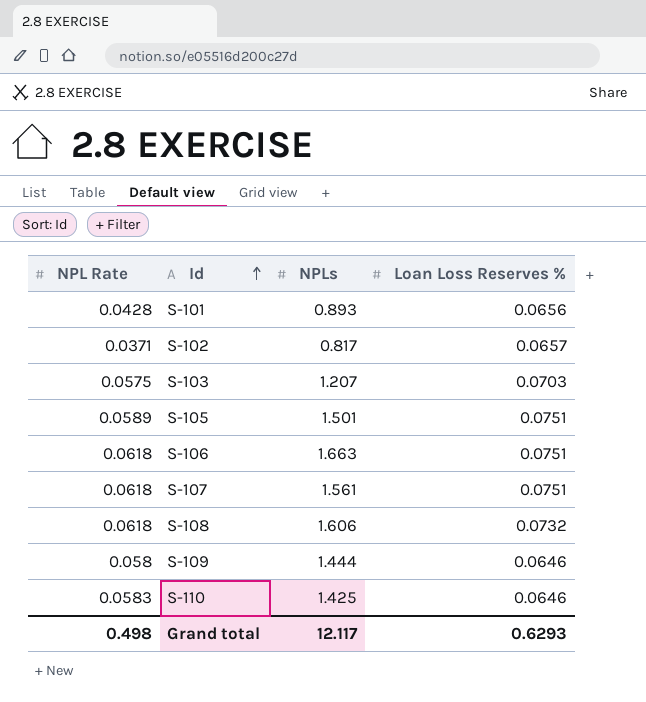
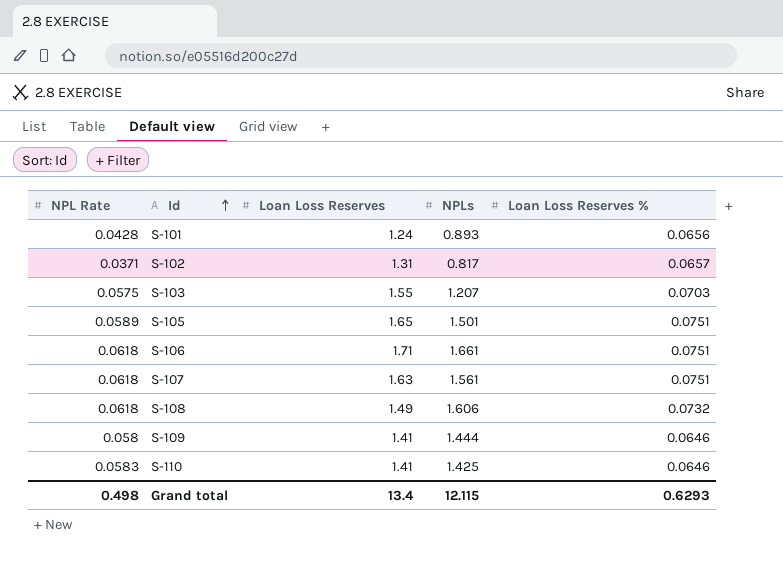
column Loan Loss Reserves | position: none -> 3
S-106 | NPLs: 1.663 -> 1.661
Grand total | NPLs: 12.117 -> 12.115

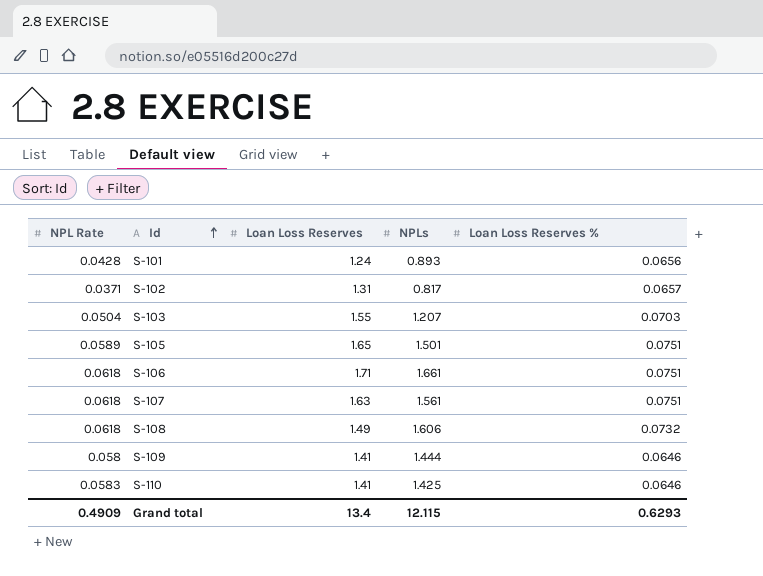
S-103 | NPL Rate: 0.0575 -> 0.0504
Grand total | NPL Rate: 0.498 -> 0.4909

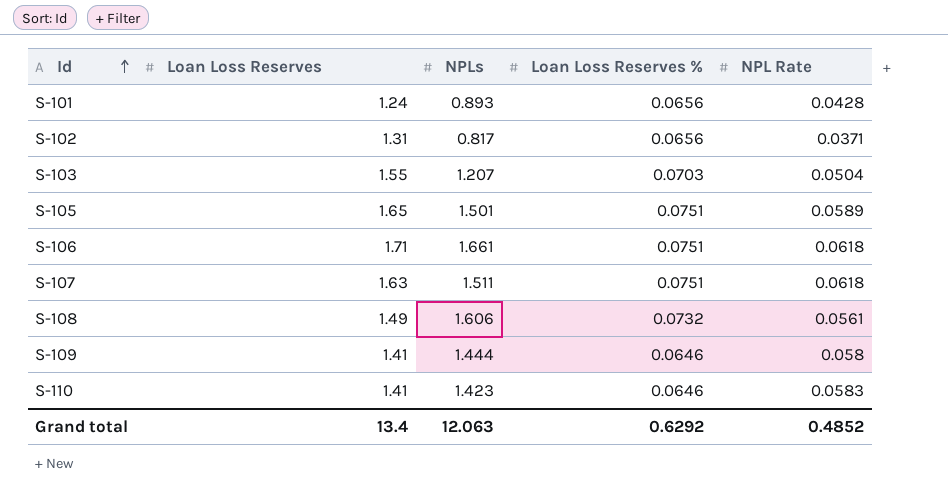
column NPL Rate | position: 1 -> 5
S-102 | Loan Loss Reserves %: 0.0657 -> 0.0656
S-107 | NPLs: 1.561 -> 1.511
S-108 | NPL Rate: 0.0618 -> 0.0561
S-110 | NPLs: 1.425 -> 1.423
Grand total | NPLs: 12.115 -> 12.063
Grand total | Loan Loss Reserves %: 0.6293 -> 0.6292
Grand total | NPL Rate: 0.4909 -> 0.4852

